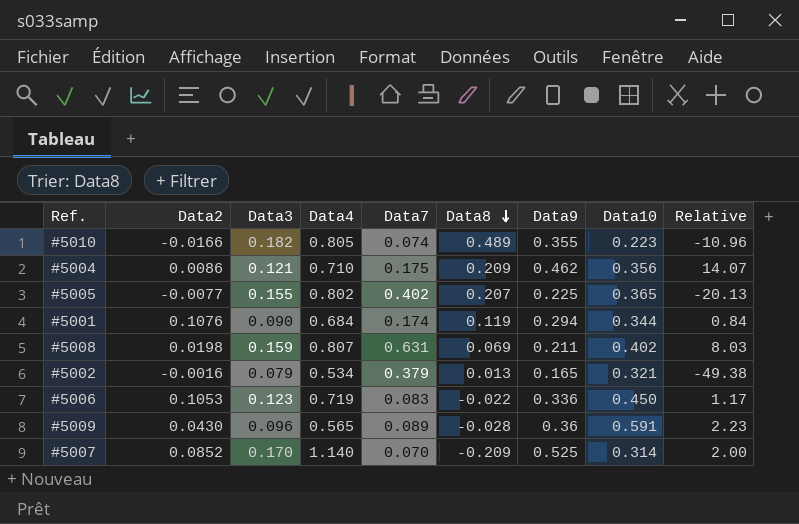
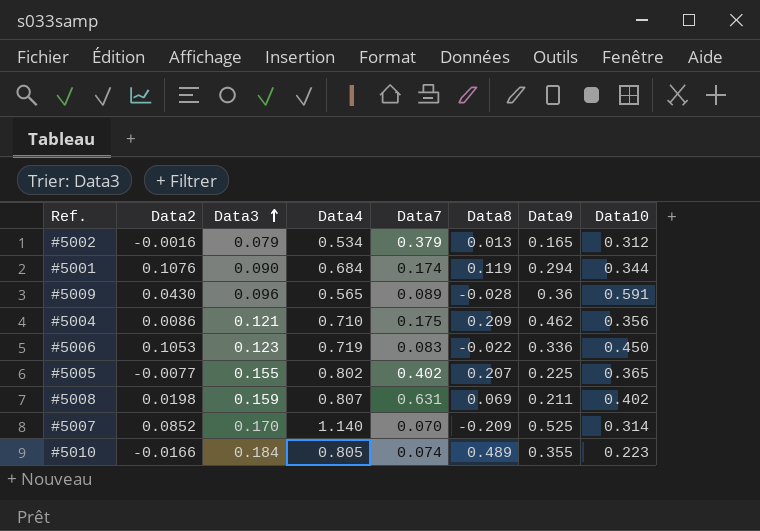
row order: Data8 descending -> Data3 ascending
column Relative | formula: [Data3] / [Data2] -> none
#5002 | Data10: 0.321 -> 0.312
#5010 | Data3: 0.182 -> 0.184

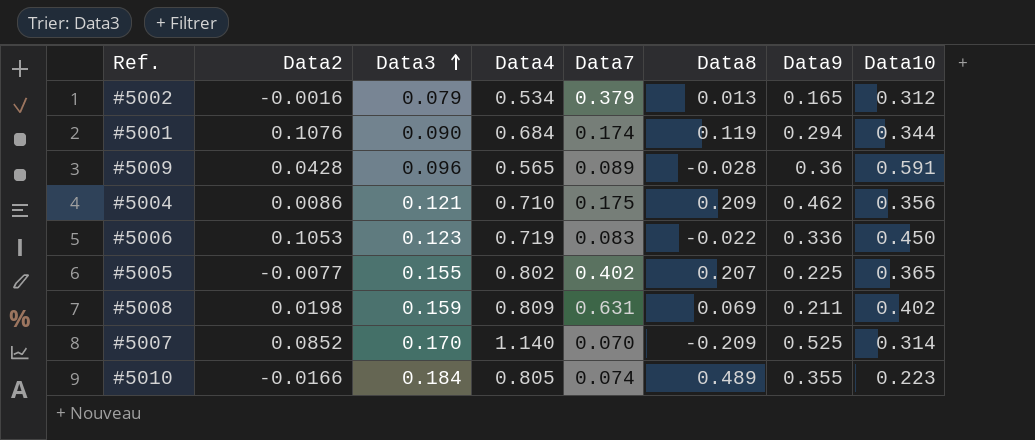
#5009 | Data2: 0.0430 -> 0.0428
#5008 | Data4: 0.807 -> 0.809

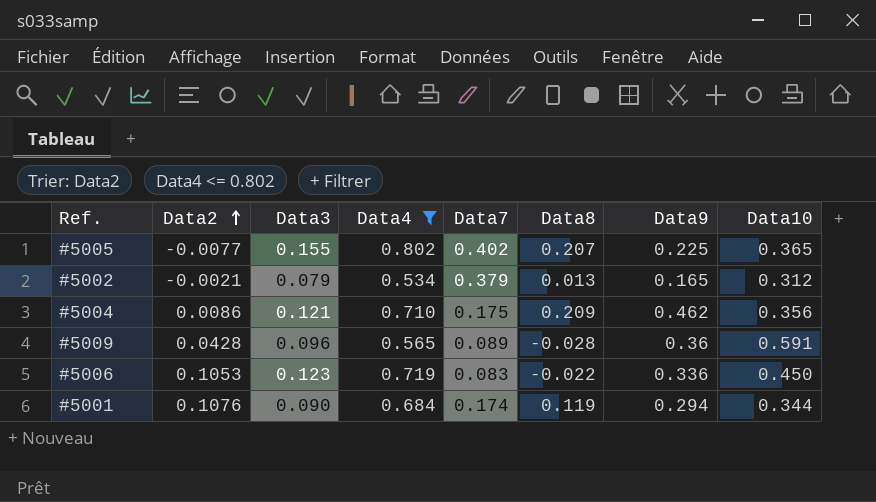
filter: none -> Data4 <= 0.802
row order: Data3 ascending -> Data2 ascending
#5002 | Data2: -0.0016 -> -0.0021

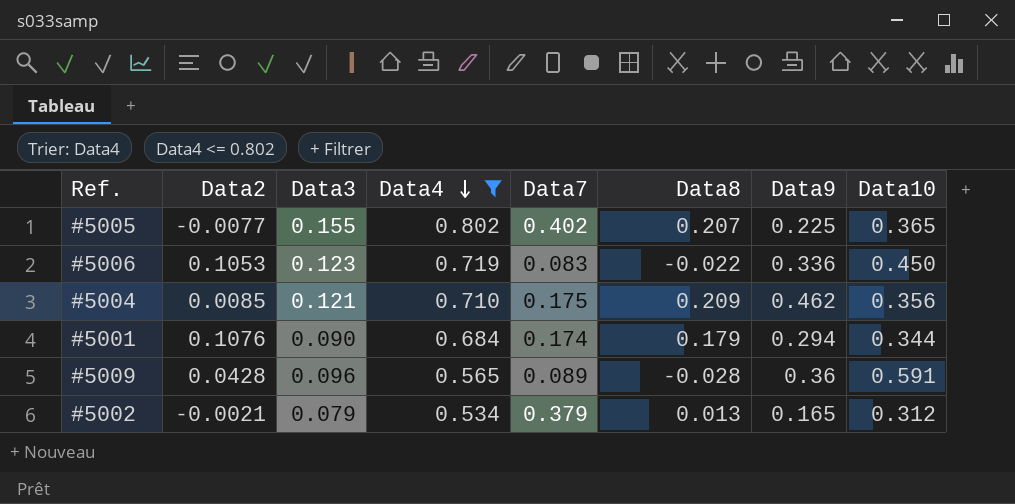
row order: Data2 ascending -> Data4 descending
#5004 | Data2: 0.0086 -> 0.0085
#5001 | Data8: 0.119 -> 0.179

